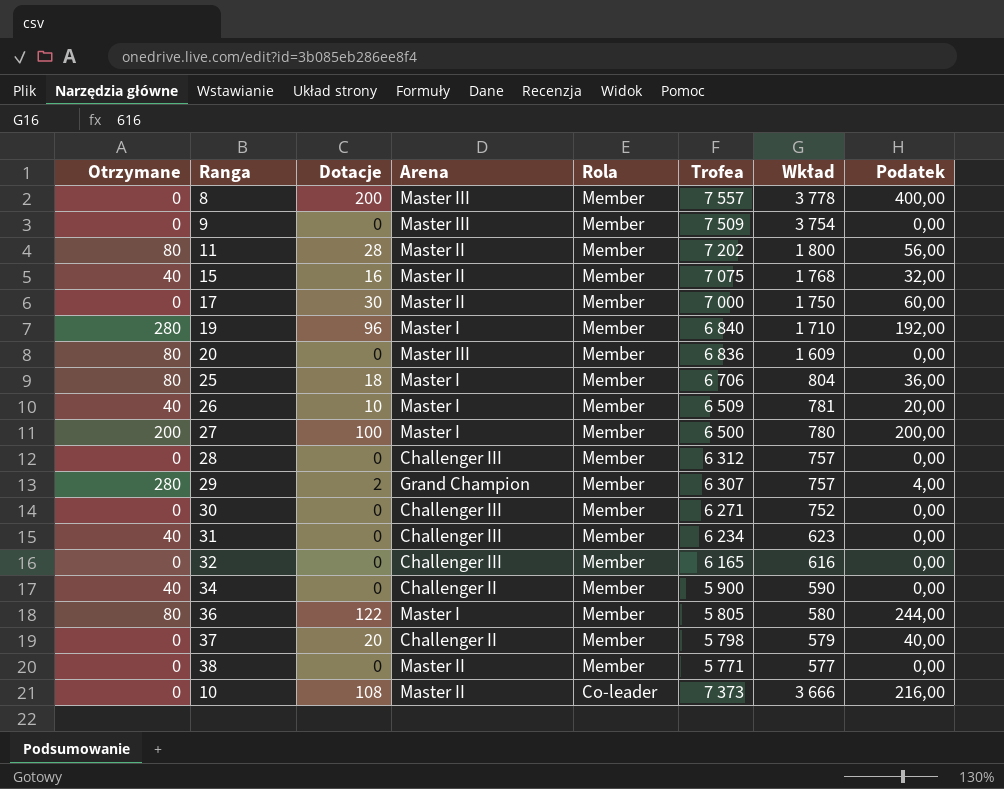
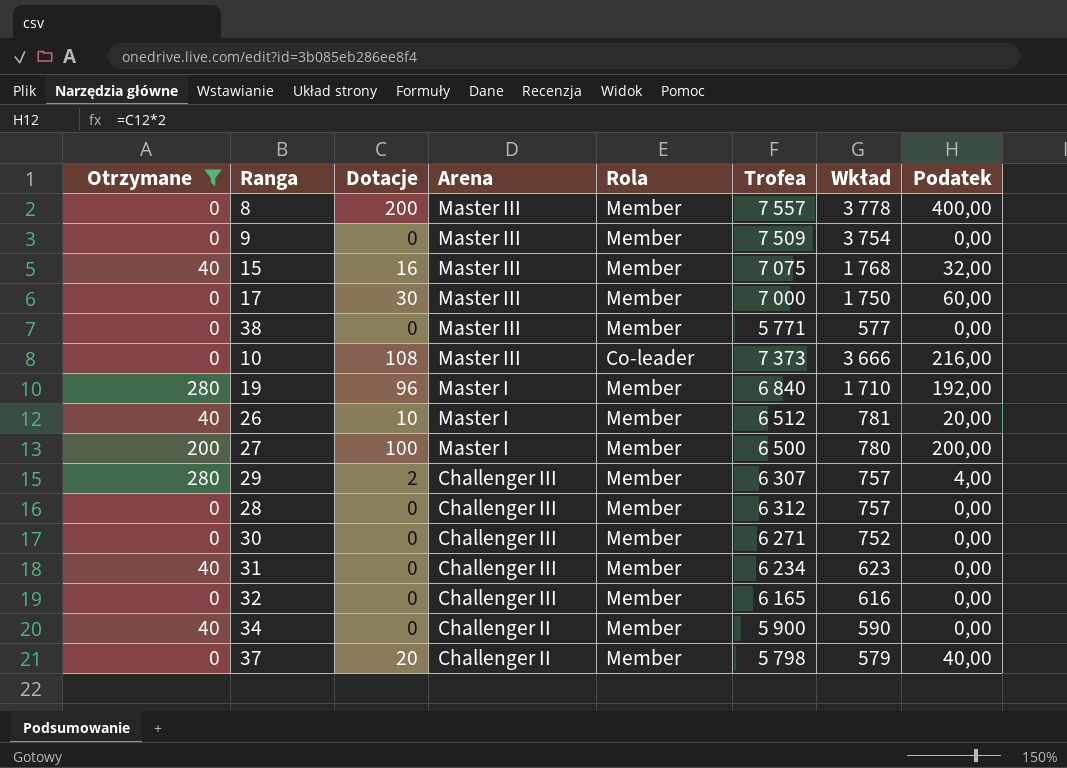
filter: none -> Otrzymane != 80
row order: Rola descending -> Arena descending
15 | Arena: Master II -> Master III
17 | Arena: Master II -> Master III
38 | Arena: Master II -> Master III
10 | Arena: Master II -> Master III
26 | Trofea: 6 509 -> 6 512
29 | Arena: Grand Champion -> Challenger III

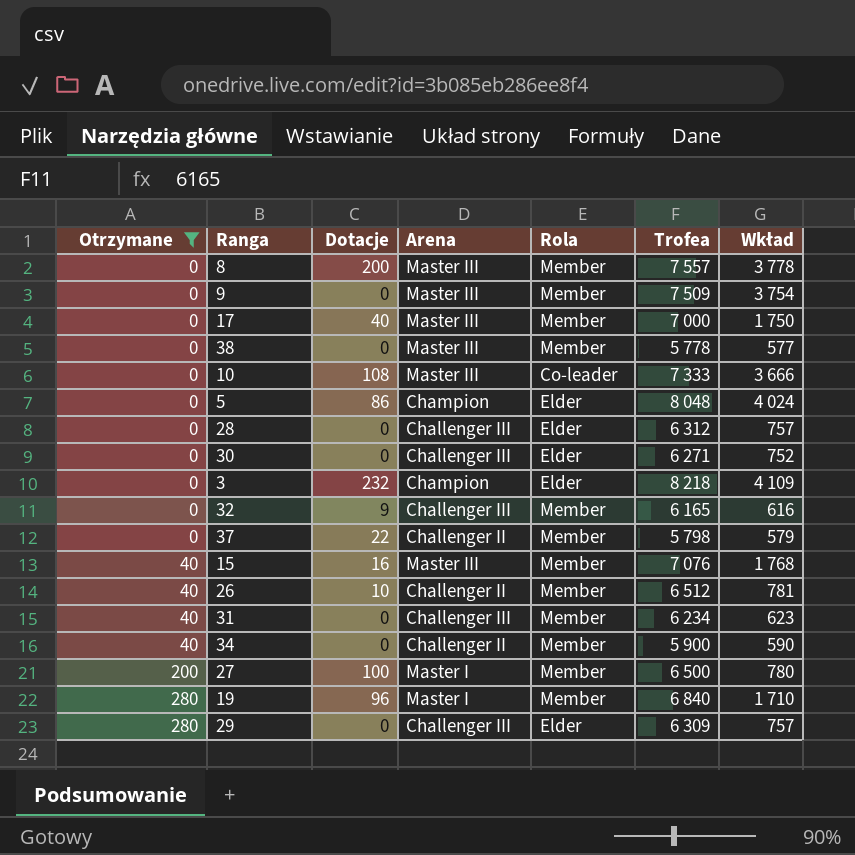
row order: Arena descending -> Otrzymane ascending
column Podatek | formula: [Dotacje] * 2 -> none
17 | Dotacje: 30 -> 40
38 | Trofea: 5 771 -> 5 778
10 | Trofea: 7 373 -> 7 333
row 5: none -> 0 | 86 | Champion | Elder | 8 048 | 4 024
28 | Rola: Member -> Elder
30 | Rola: Member -> Elder
row 3: none -> 0 | 232 | Champion | Elder | 8 218 | 4 109
32 | Dotacje: 0 -> 9
37 | Dotacje: 20 -> 22
15 | Trofea: 7 075 -> 7 076
26 | Arena: Master I -> Challenger II
29 | Dotacje: 2 -> 0
29 | Rola: Member -> Elder
29 | Trofea: 6 307 -> 6 309

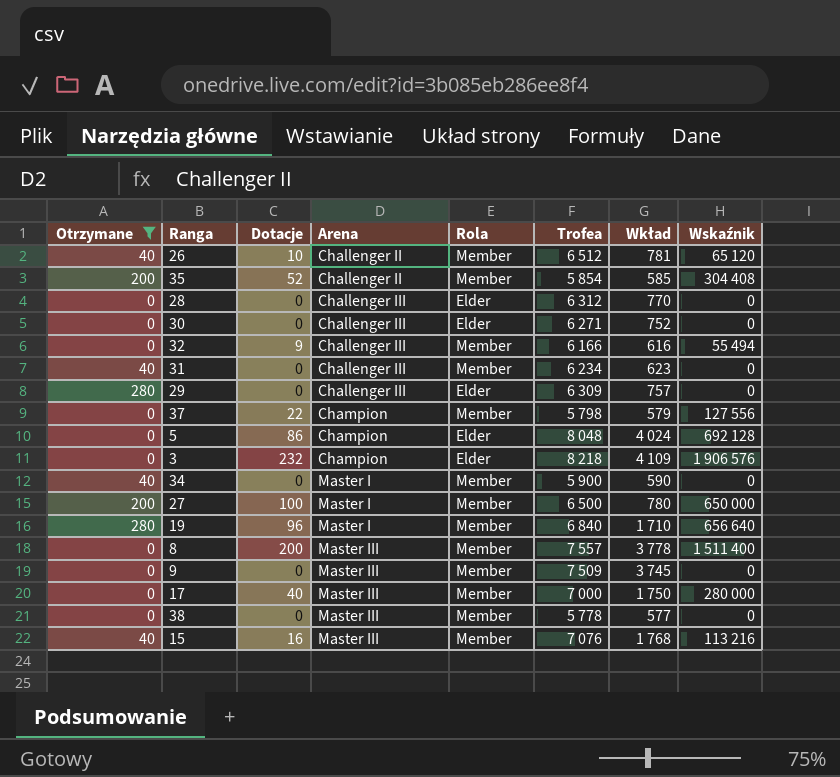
row order: Otrzymane ascending -> Arena ascending
column Wskaźnik | formula: none -> [Dotacje] * [Trofea]
row 10: 0 | 108 | Master III | Co-leader | 7 333 | 3 666 -> none
row 35: none -> 200 | 52 | Challenger II | Member | 5 854 | 585 | 304 408
28 | Wkład: 757 -> 770
32 | Trofea: 6 165 -> 6 166
37 | Arena: Challenger II -> Champion
34 | Arena: Challenger II -> Master I
9 | Wkład: 3 754 -> 3 745

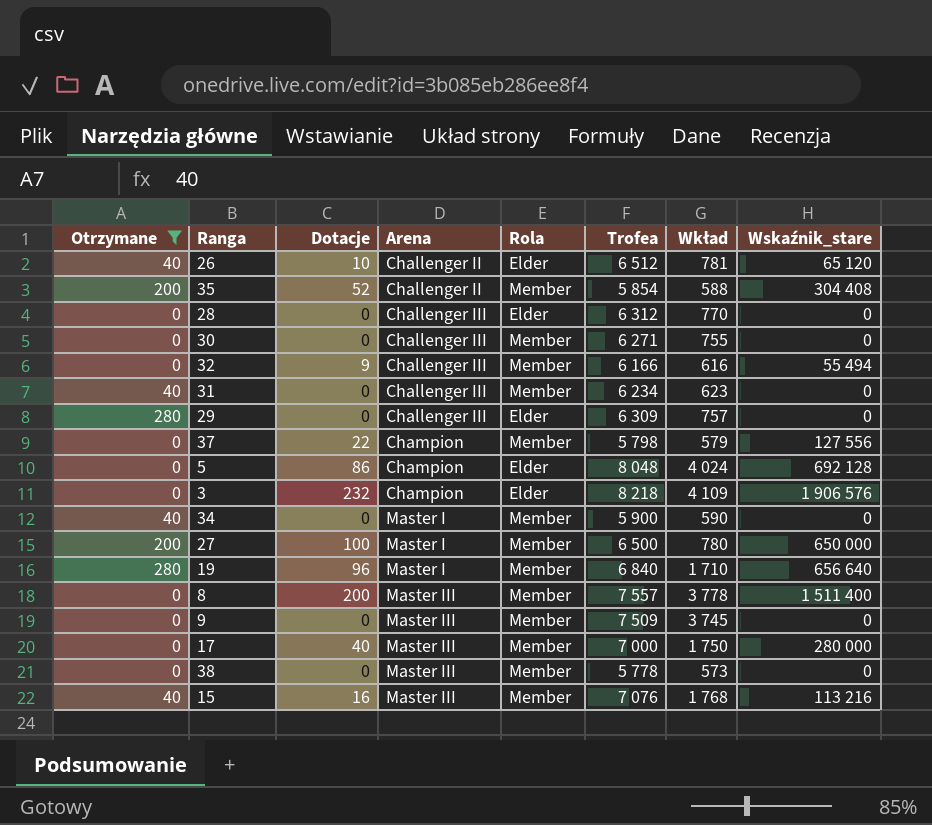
column name: Wskaźnik -> Wskaźnik_stare
26 | Rola: Member -> Elder
35 | Wkład: 585 -> 588
30 | Rola: Elder -> Member
30 | Wkład: 752 -> 755
38 | Wkład: 577 -> 573

